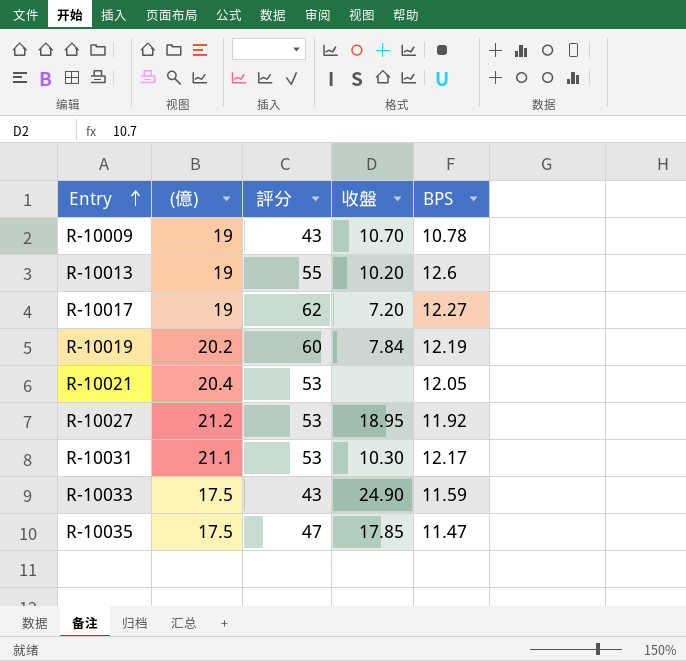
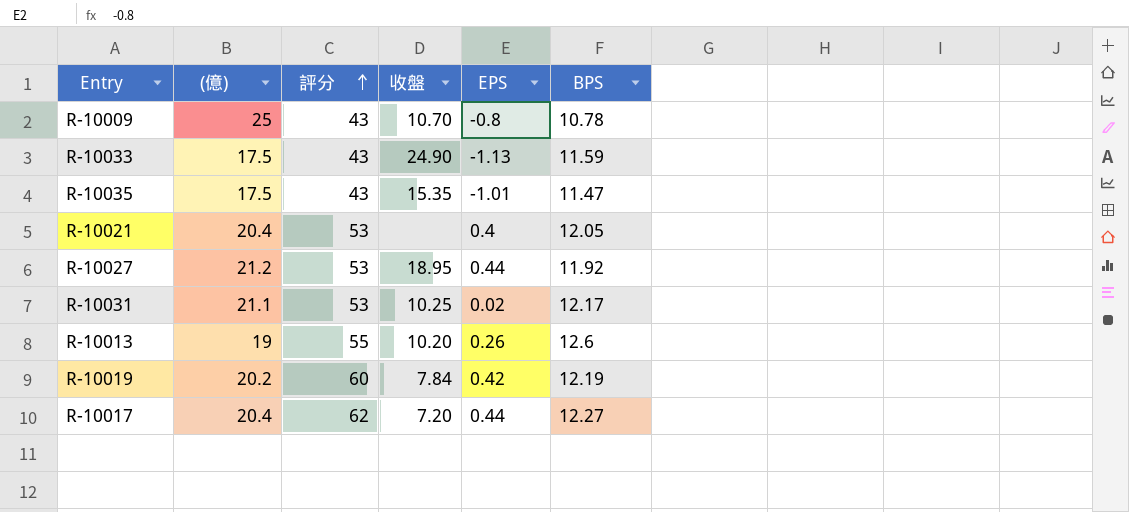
row order: Entry ascending -> 評分 ascending
column EPS | position: none -> 5
R-10009 | (億): 19 -> 25
R-10035 | 評分: 47 -> 43
R-10035 | 收盤: 17.85 -> 15.35
R-10031 | 收盤: 10.30 -> 10.25
R-10017 | (億): 19 -> 20.4

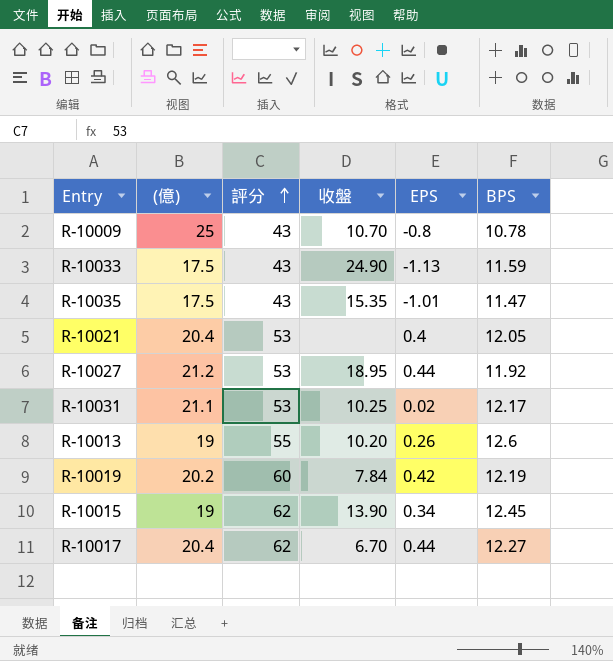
row R-10015: none -> 19 | 62 | 13.90 | 0.34 | 12.45
R-10017 | 收盤: 7.20 -> 6.70

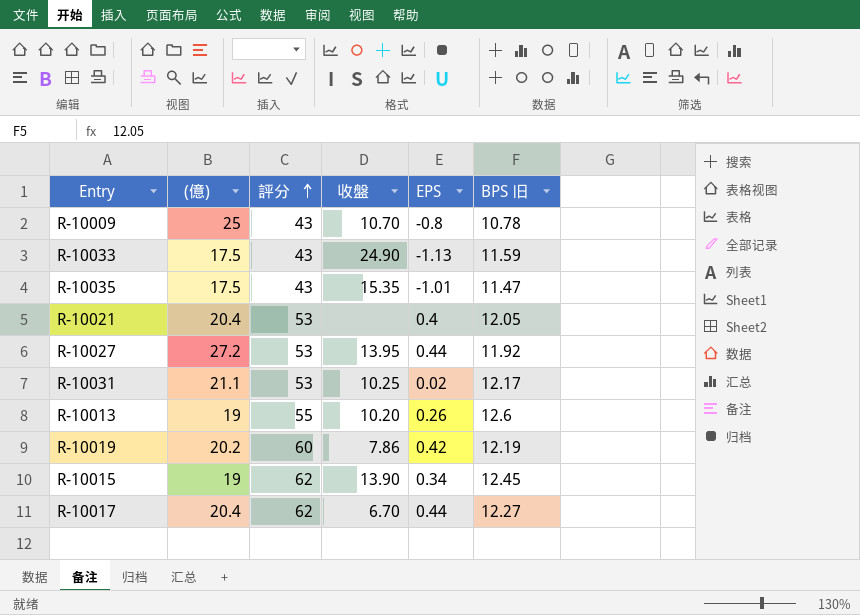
column name: BPS -> BPS 旧
R-10027 | (億): 21.2 -> 27.2
R-10027 | 收盤: 18.95 -> 13.95
R-10019 | 收盤: 7.84 -> 7.86

